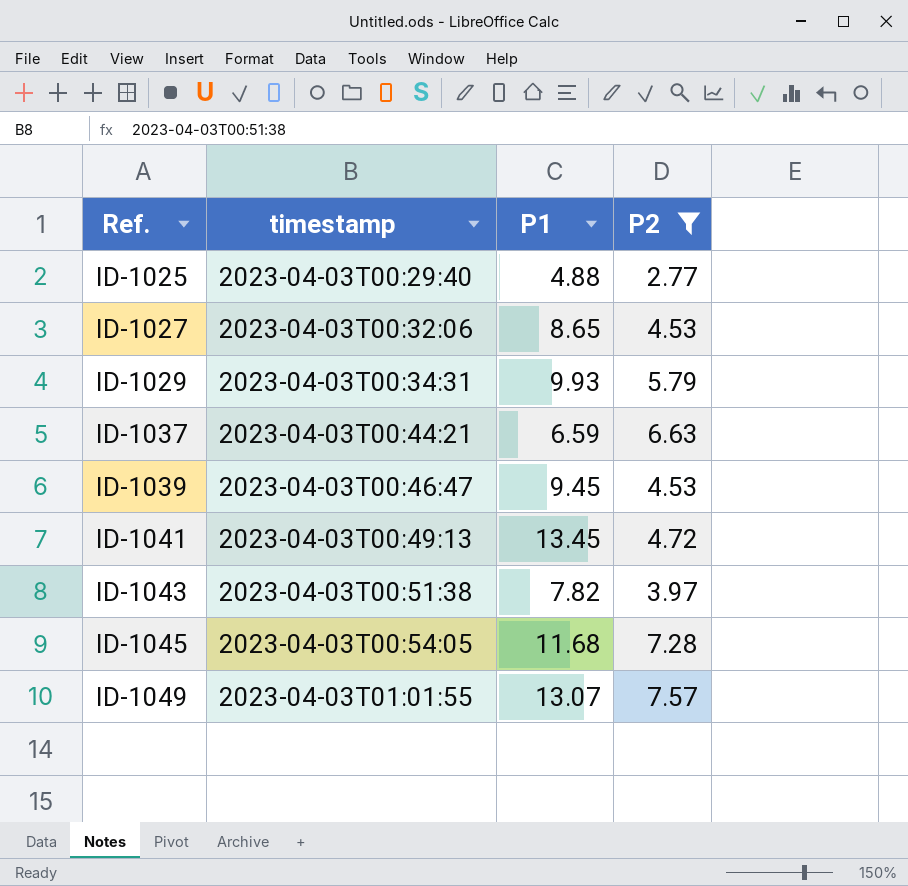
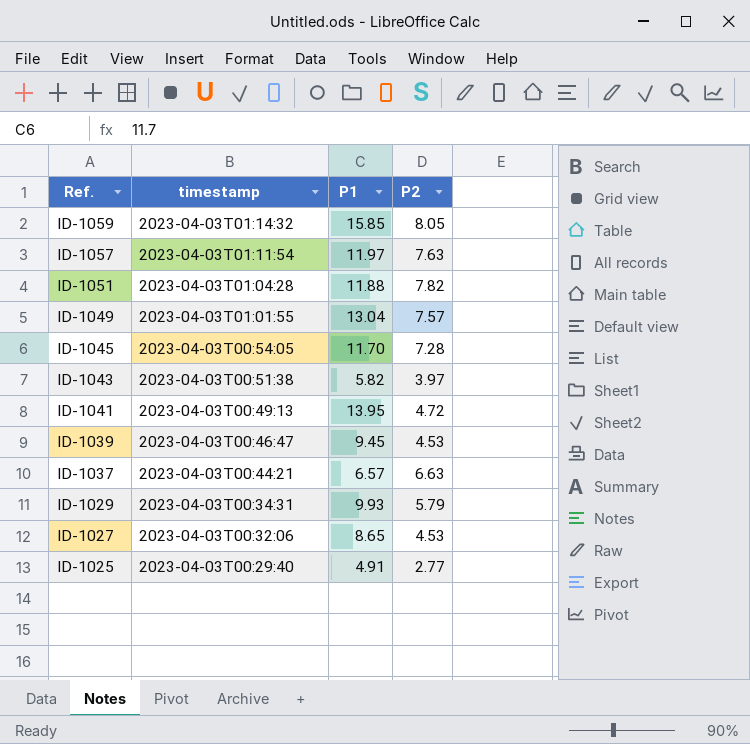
filter: P2 <= 7.57 -> none
row order: Ref. ascending -> Ref. descending
ID-1049 | P1: 13.07 -> 13.04
ID-1045 | P1: 11.68 -> 11.70
ID-1043 | P1: 7.82 -> 5.82
ID-1041 | P1: 13.45 -> 13.95
ID-1037 | P1: 6.59 -> 6.57
ID-1025 | P1: 4.88 -> 4.91

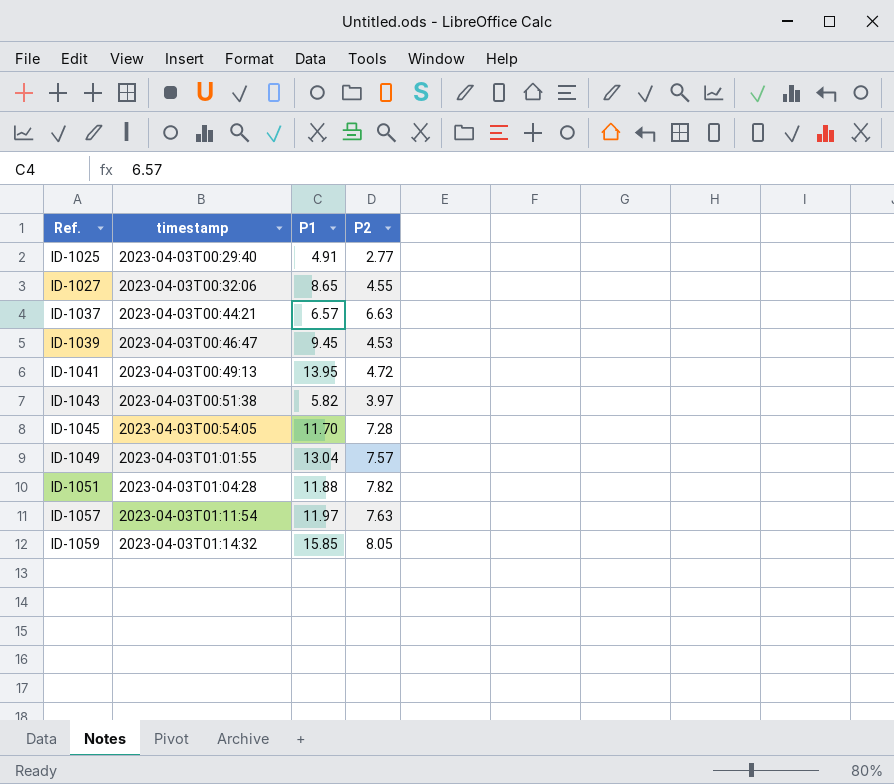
row order: Ref. descending -> Ref. ascending
row ID-1029: 2023-04-03T00:34:31 | 9.93 | 5.79 -> none
ID-1027 | P2: 4.53 -> 4.55

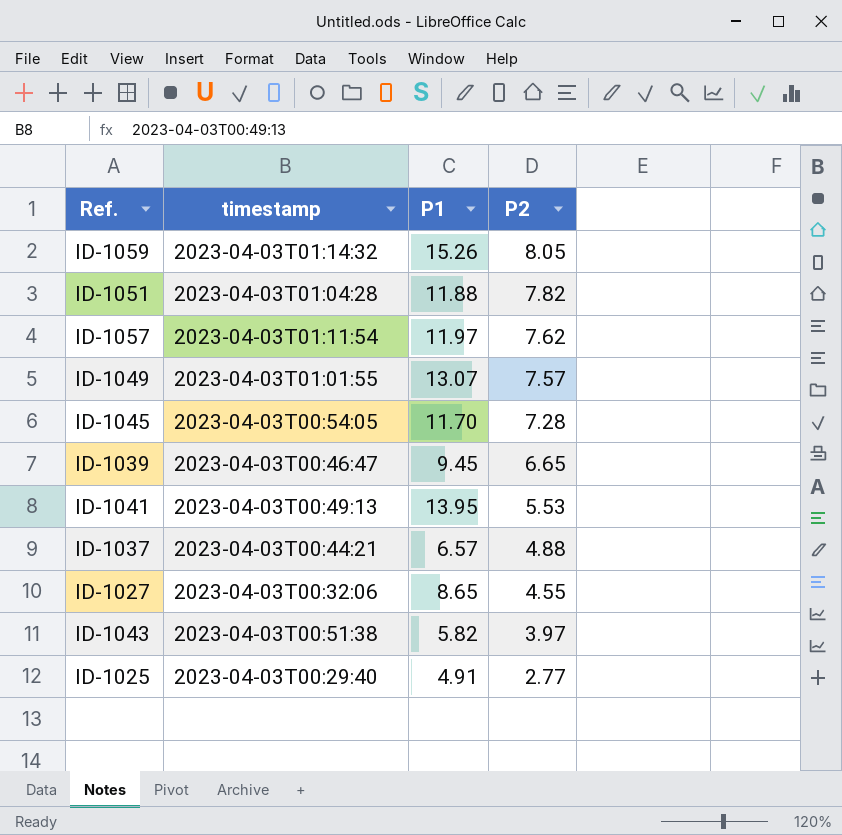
row order: Ref. ascending -> P2 descending
ID-1059 | P1: 15.85 -> 15.26
ID-1057 | P2: 7.63 -> 7.62
ID-1049 | P1: 13.04 -> 13.07
ID-1039 | P2: 4.53 -> 6.65
ID-1041 | P2: 4.72 -> 5.53
ID-1037 | P2: 6.63 -> 4.88

